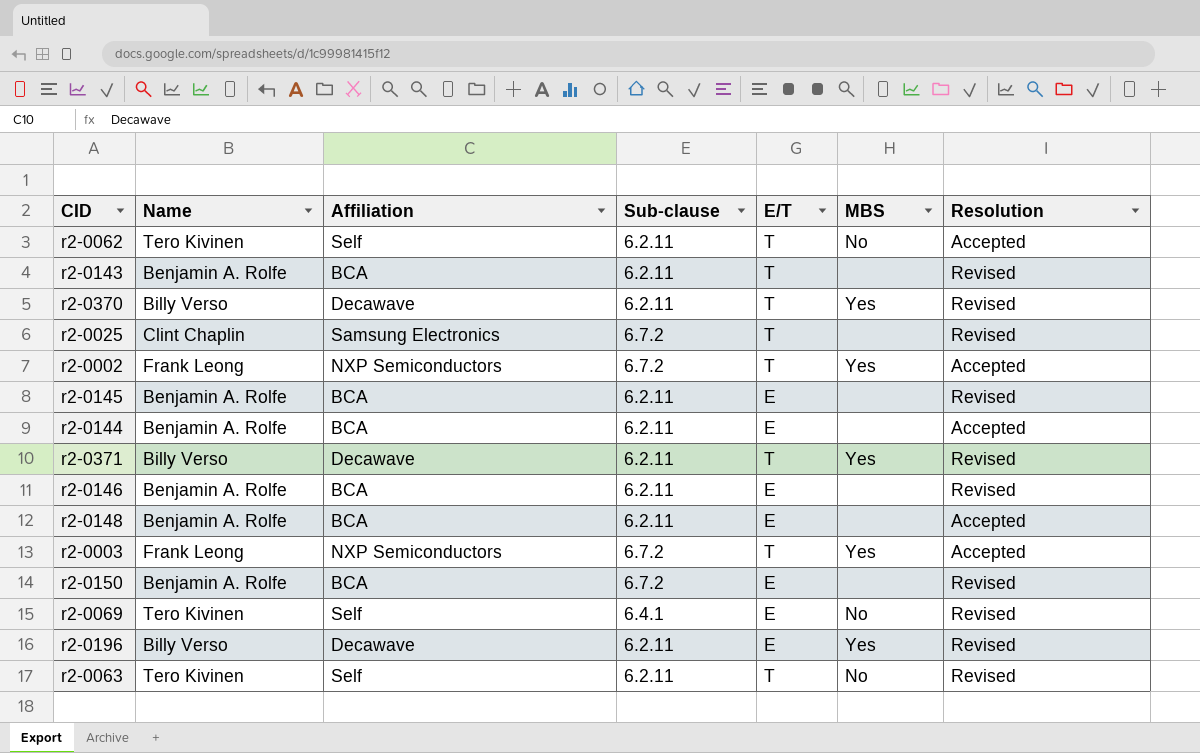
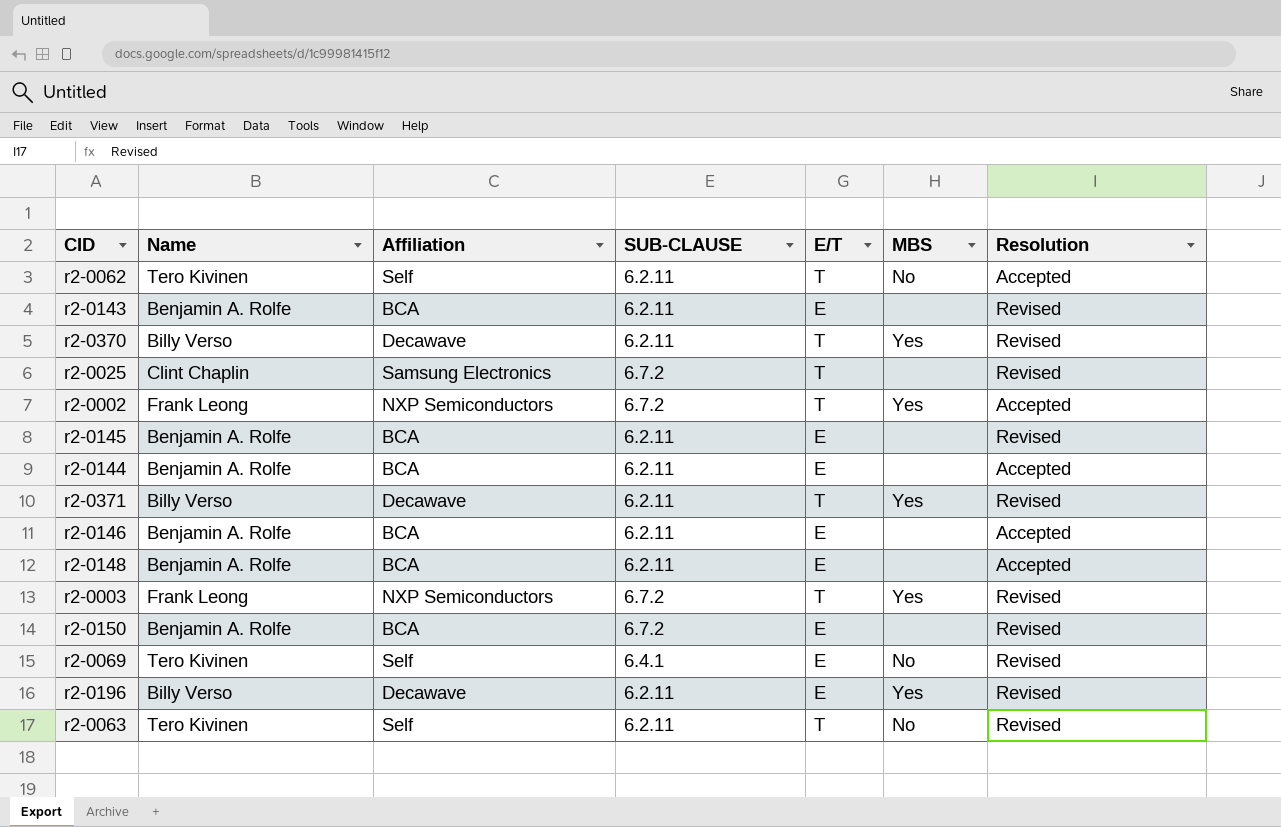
column name: Sub-clause -> SUB-CLAUSE
r2-0143 | E/T: T -> E
r2-0146 | Resolution: Revised -> Accepted
r2-0003 | Resolution: Accepted -> Revised

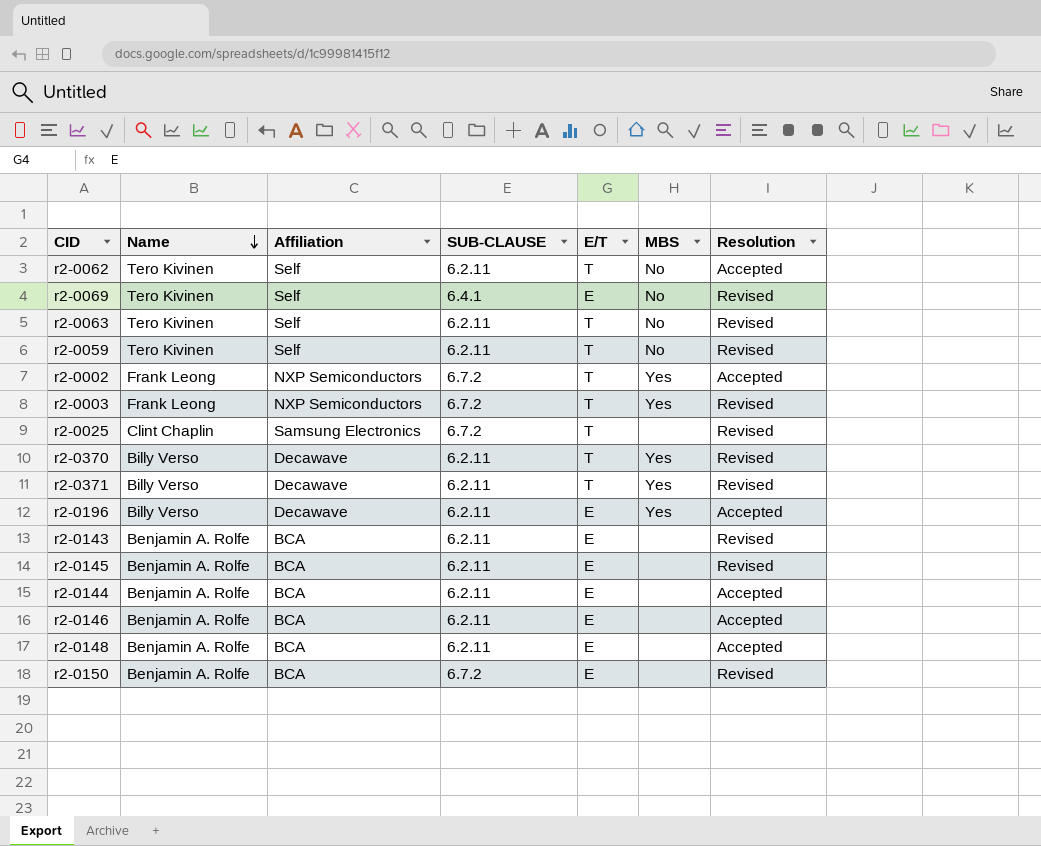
row order: none -> Name descending
row r2-0059: none -> Tero Kivinen | Self | 6.2.11 | T | No | Revised
r2-0196 | Resolution: Revised -> Accepted

